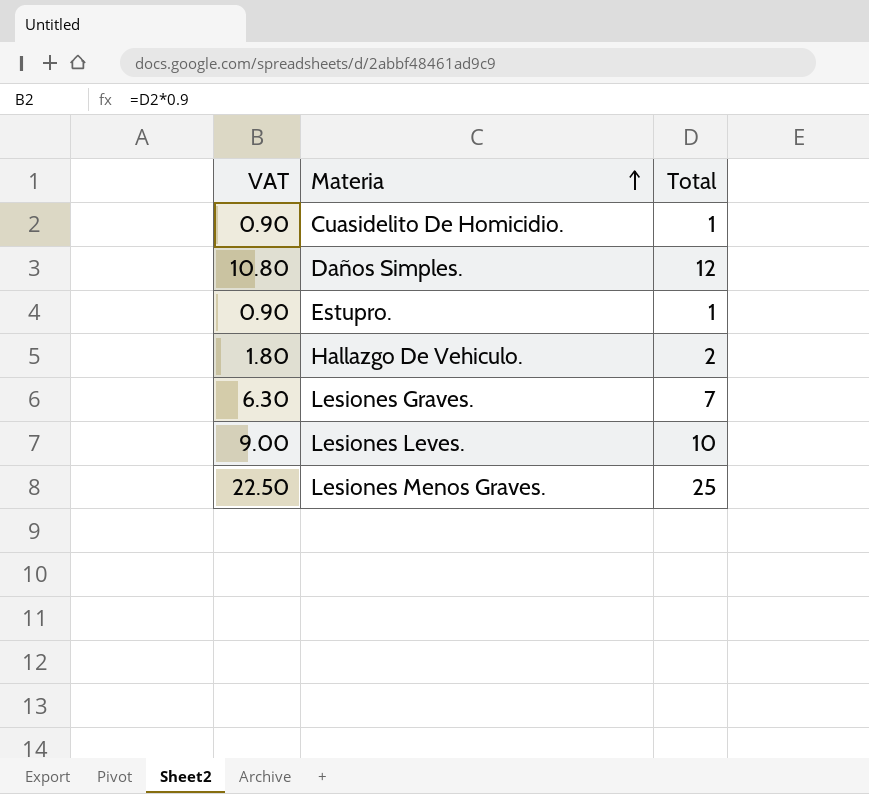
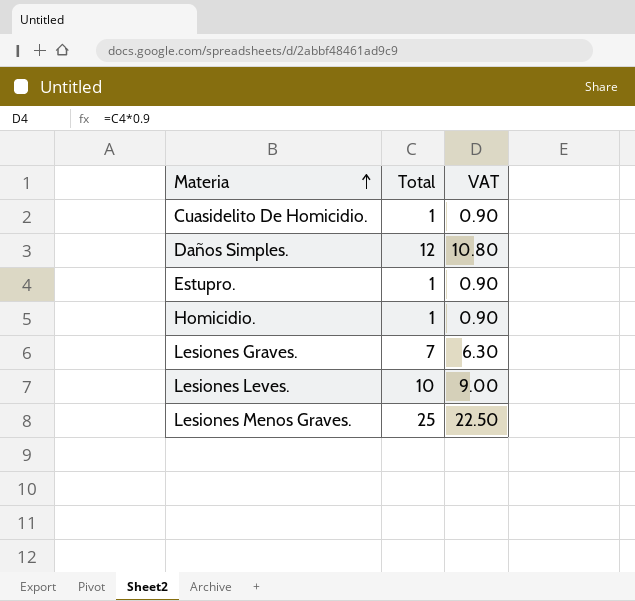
column VAT | position: 1 -> 3
row Hallazgo De Vehiculo.: 1.80 | 2 -> none
row Homicidio.: none -> 1 | 0.90

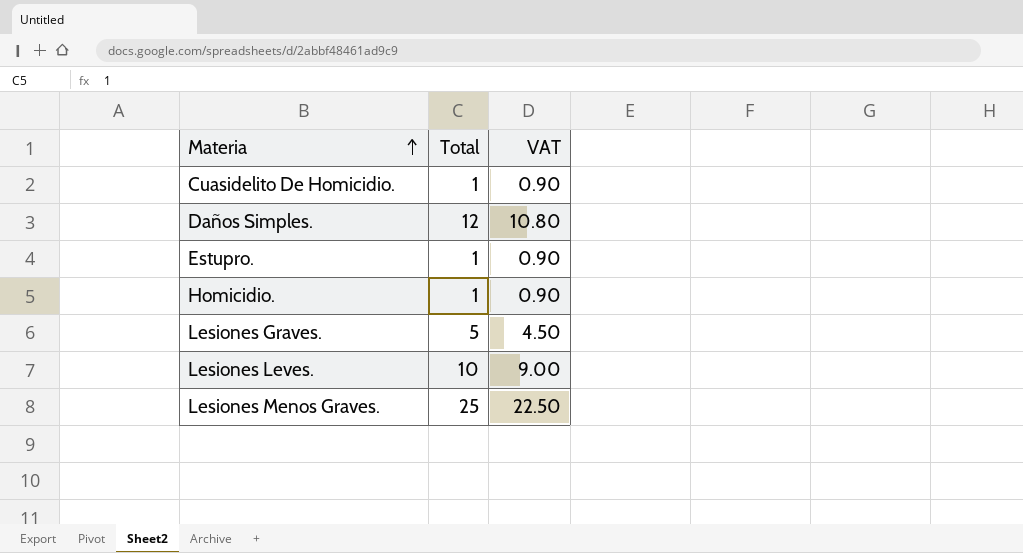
Lesiones Graves. | Total: 7 -> 5
Lesiones Graves. | VAT: 6.30 -> 4.50

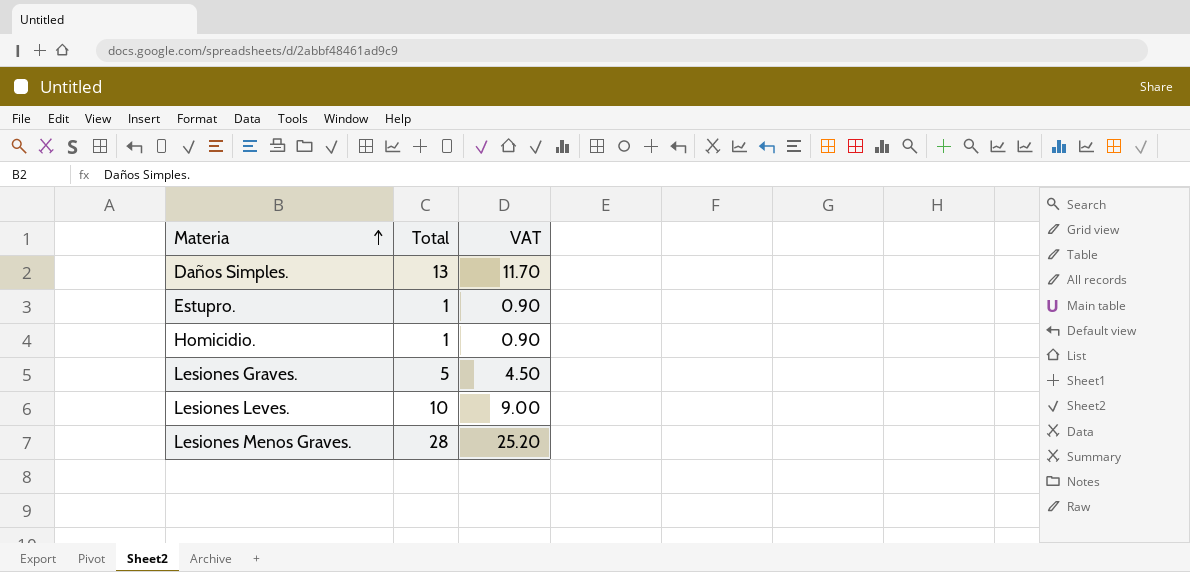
row Cuasidelito De Homicidio.: 1 | 0.90 -> none
Daños Simples. | Total: 12 -> 13
Daños Simples. | VAT: 10.80 -> 11.70
Lesiones Menos Graves. | Total: 25 -> 28
Lesiones Menos Graves. | VAT: 22.50 -> 25.20

